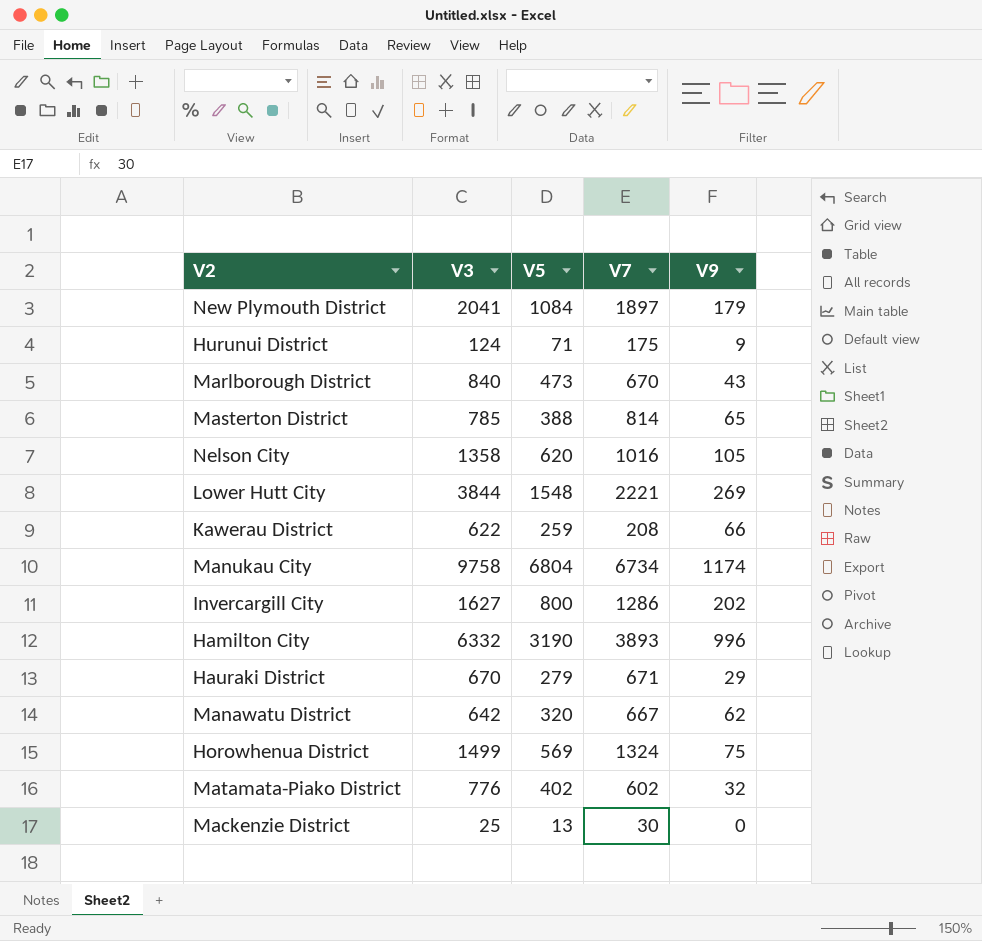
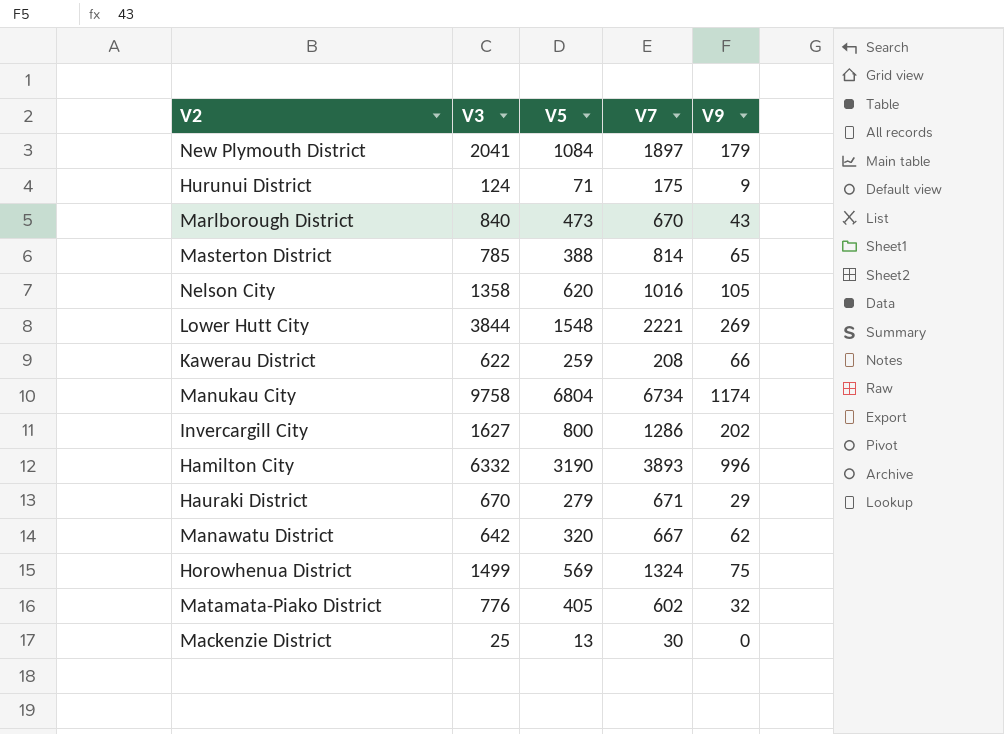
Matamata-Piako District | V5: 402 -> 405

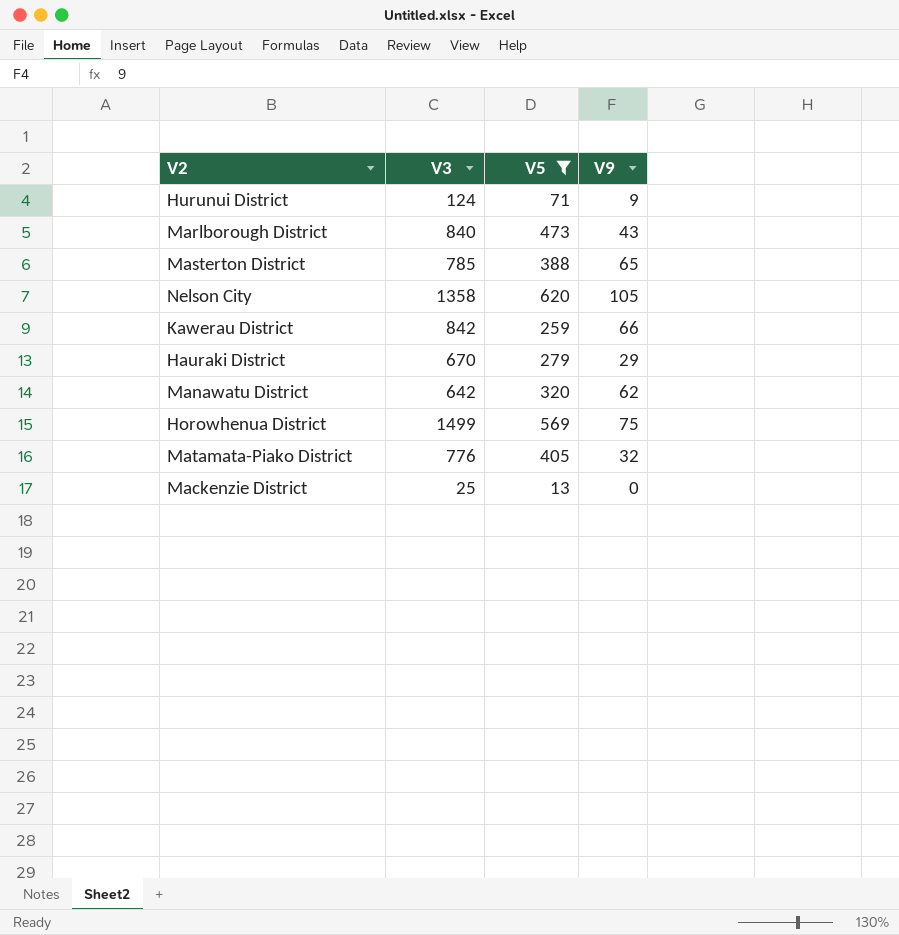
filter: none -> V5 <= 620
column V7 | position: 4 -> none
Kawerau District | V3: 622 -> 842

